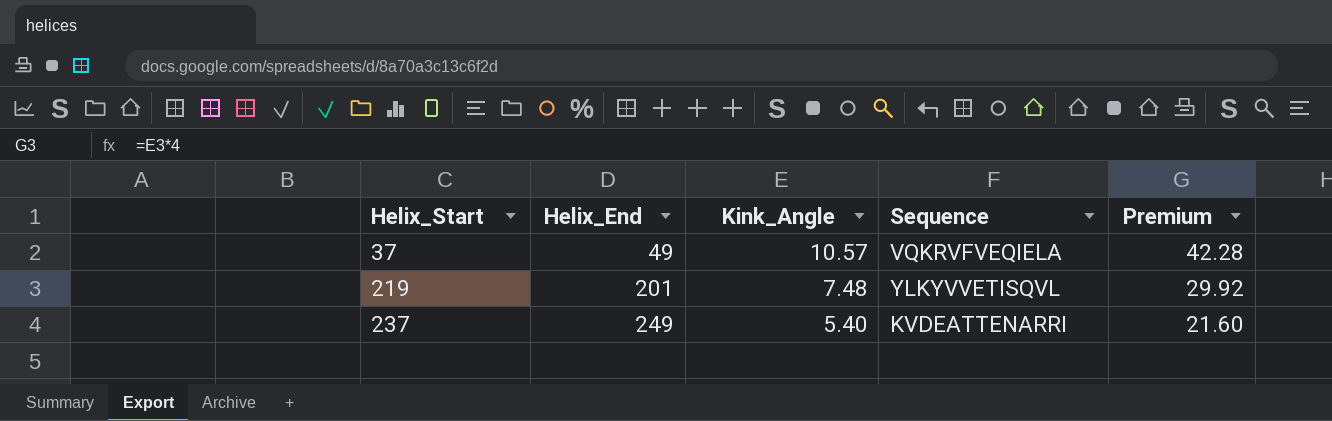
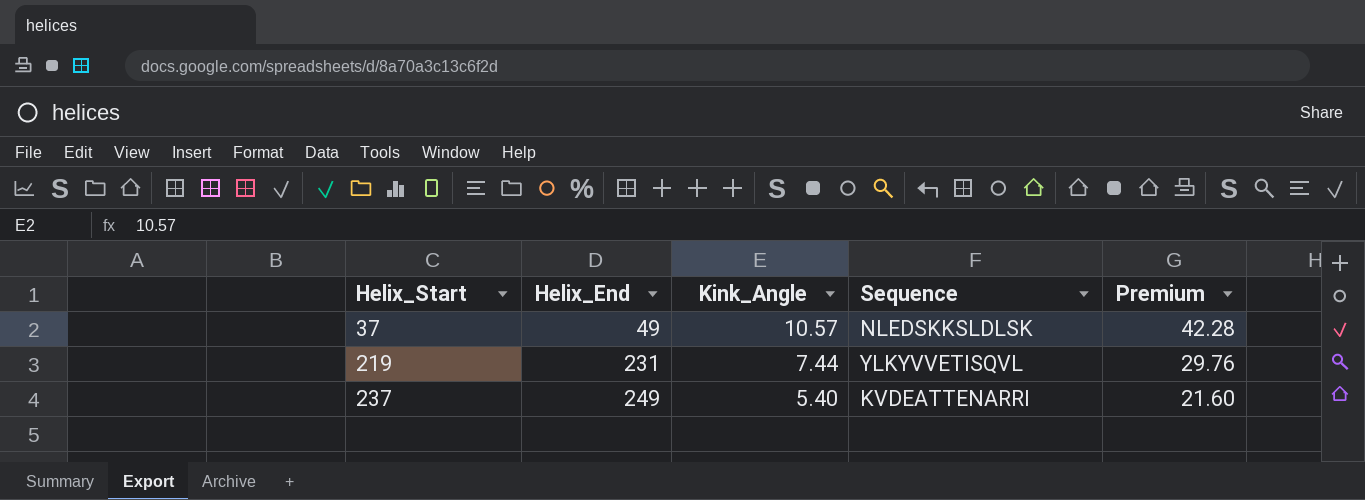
37 | Sequence: VQKRVFVEQIELA -> NLEDSKKSLDLSK
219 | Helix_End: 201 -> 231
219 | Kink_Angle: 7.48 -> 7.44
219 | Premium: 29.92 -> 29.76

